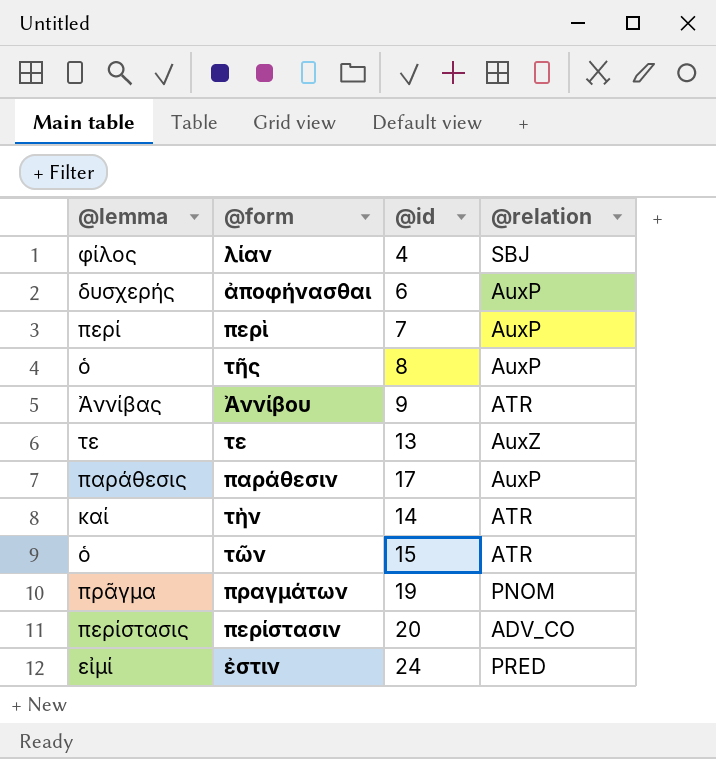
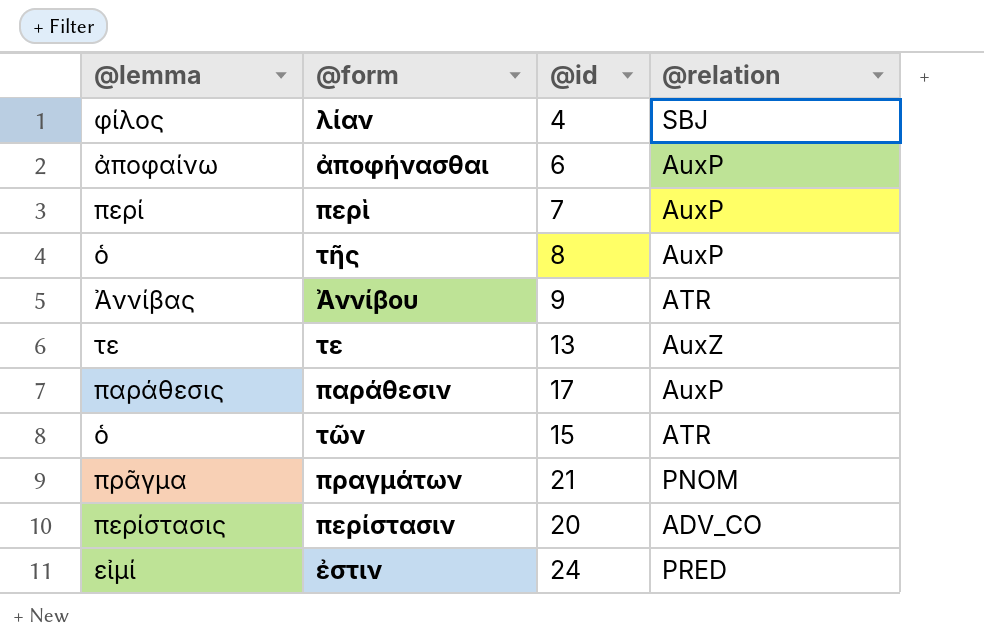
row τὴν: καί | 14 | ATR -> none
ἀποφήνασθαι | @lemma: δυσχερής -> ἀποφαίνω
πραγμάτων | @id: 19 -> 21

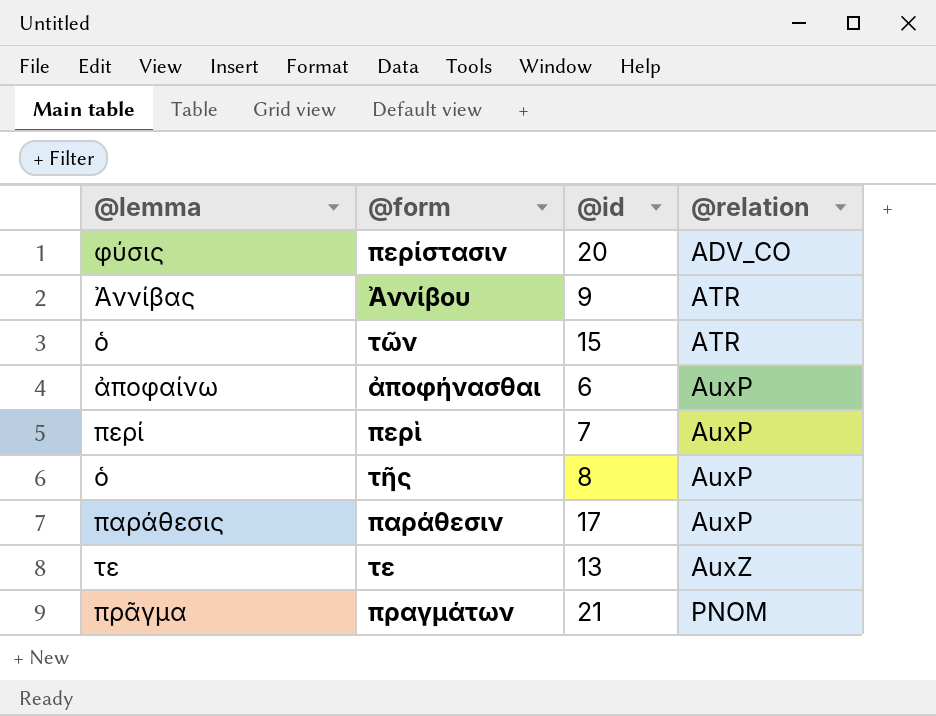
row order: none -> @relation ascending
row λίαν: φίλος | 4 | SBJ -> none
row ἐστιν: εἰμί | 24 | PRED -> none
περίστασιν | @lemma: περίστασις -> φύσις

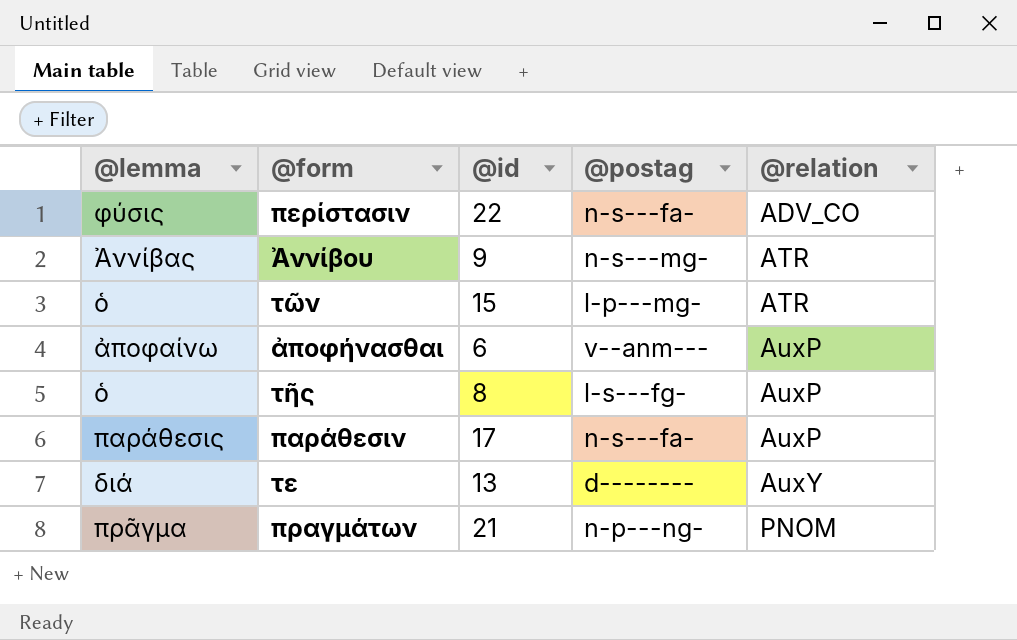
column @postag | position: none -> 4
row περὶ: περί | 7 | AuxP -> none
περίστασιν | @id: 20 -> 22
τε | @lemma: τε -> διά
τε | @relation: AuxZ -> AuxY

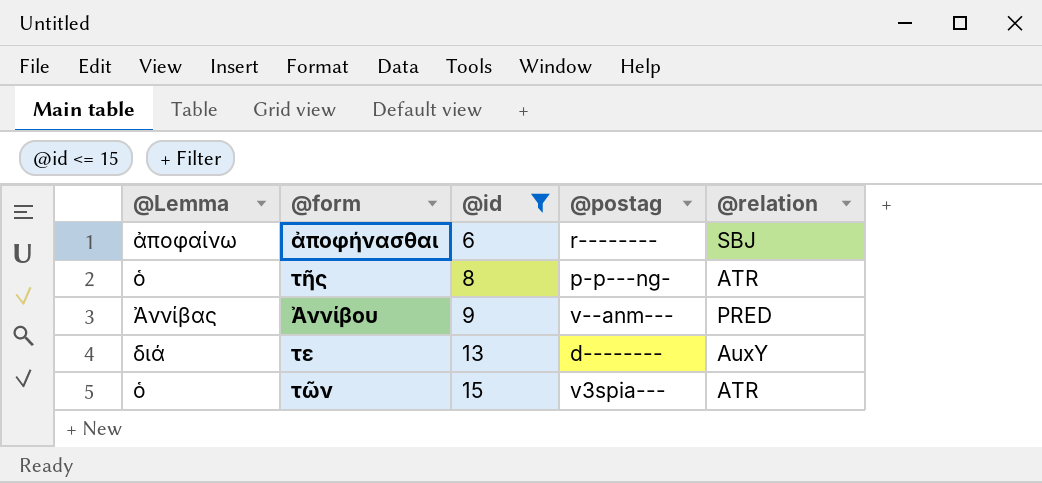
filter: none -> @id <= 15
row order: @relation ascending -> @id ascending
column name: @lemma -> @Lemma
ἀποφήνασθαι | @postag: v--anm--- -> r--------
ἀποφήνασθαι | @relation: AuxP -> SBJ
τῆς | @postag: l-s---fg- -> p-p---ng-
τῆς | @relation: AuxP -> ATR
Ἀννίβου | @postag: n-s---mg- -> v--anm---
Ἀννίβου | @relation: ATR -> PRED
τῶν | @postag: l-p---mg- -> v3spia---

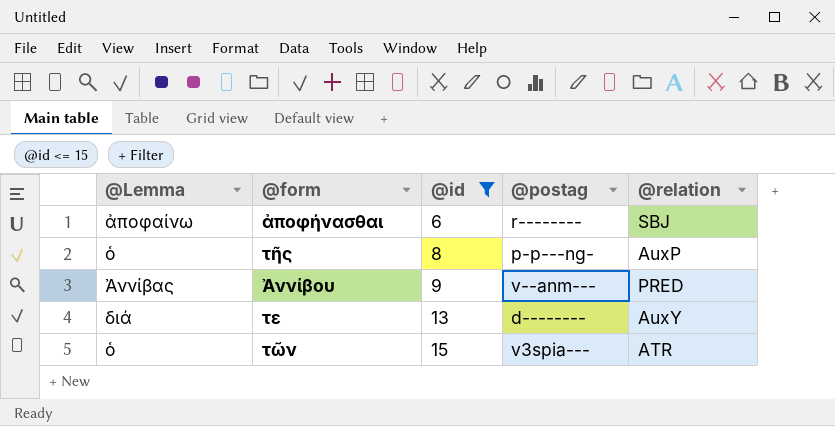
τῆς | @relation: ATR -> AuxP

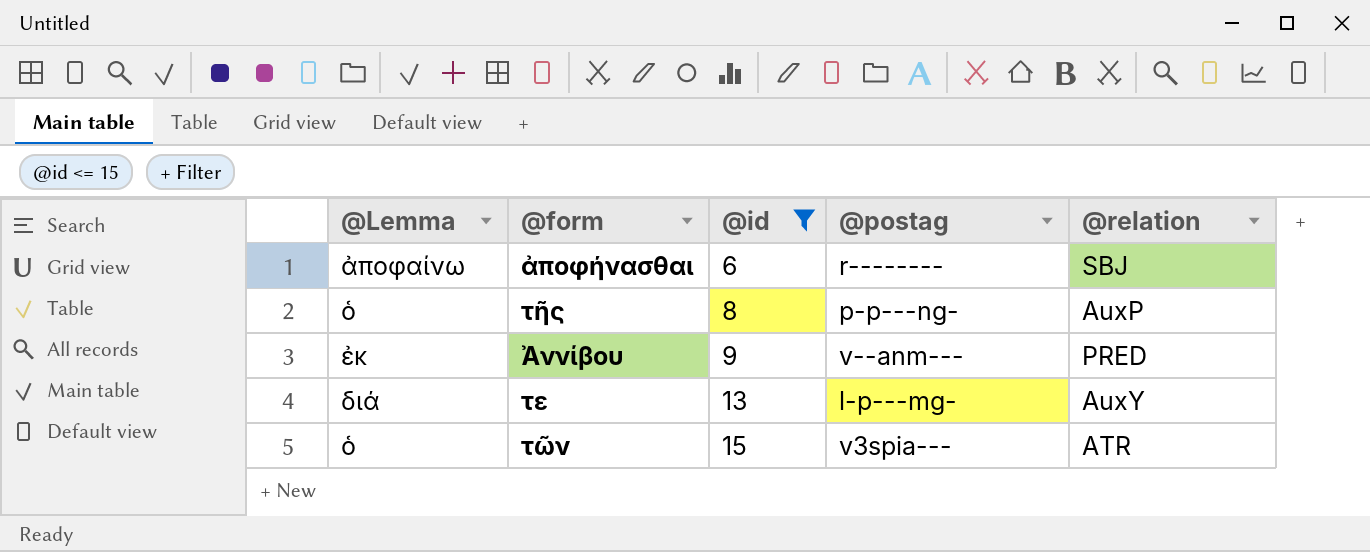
Ἀννίβου | @Lemma: Ἀννίβας -> ἐκ
τε | @postag: d-------- -> l-p---mg-

